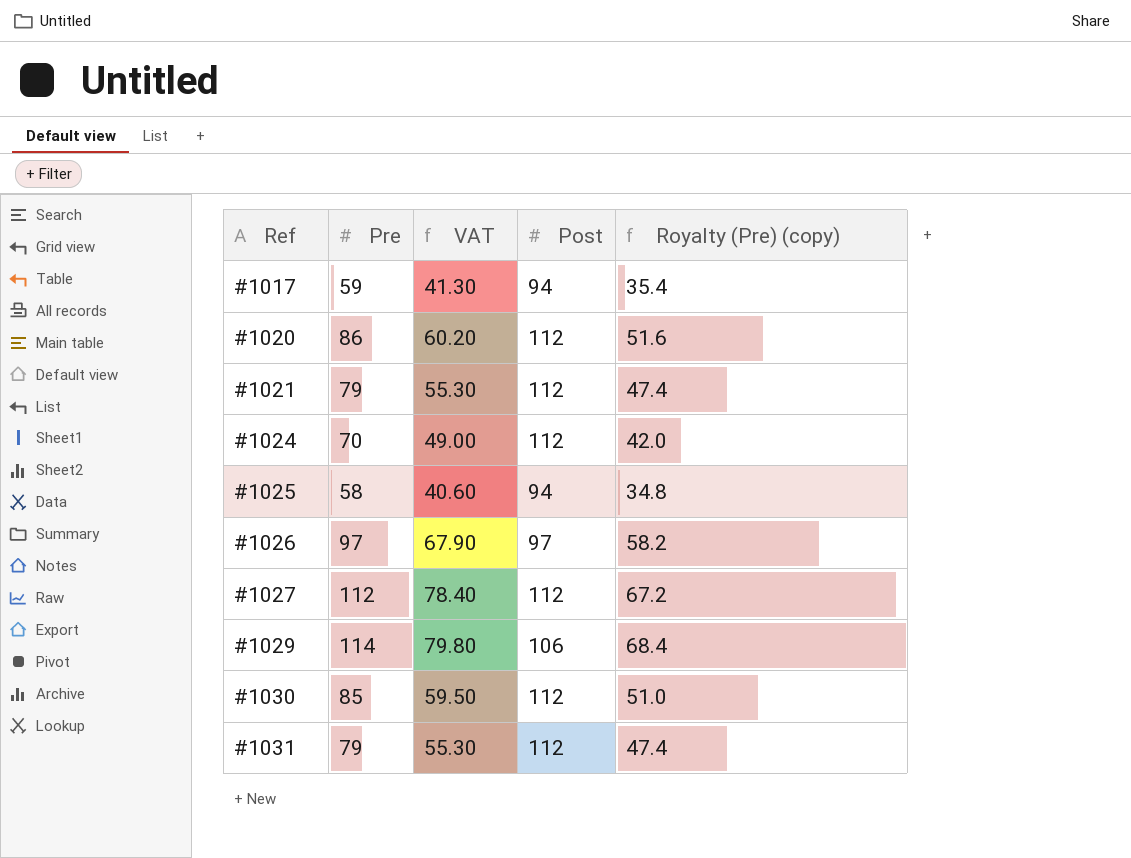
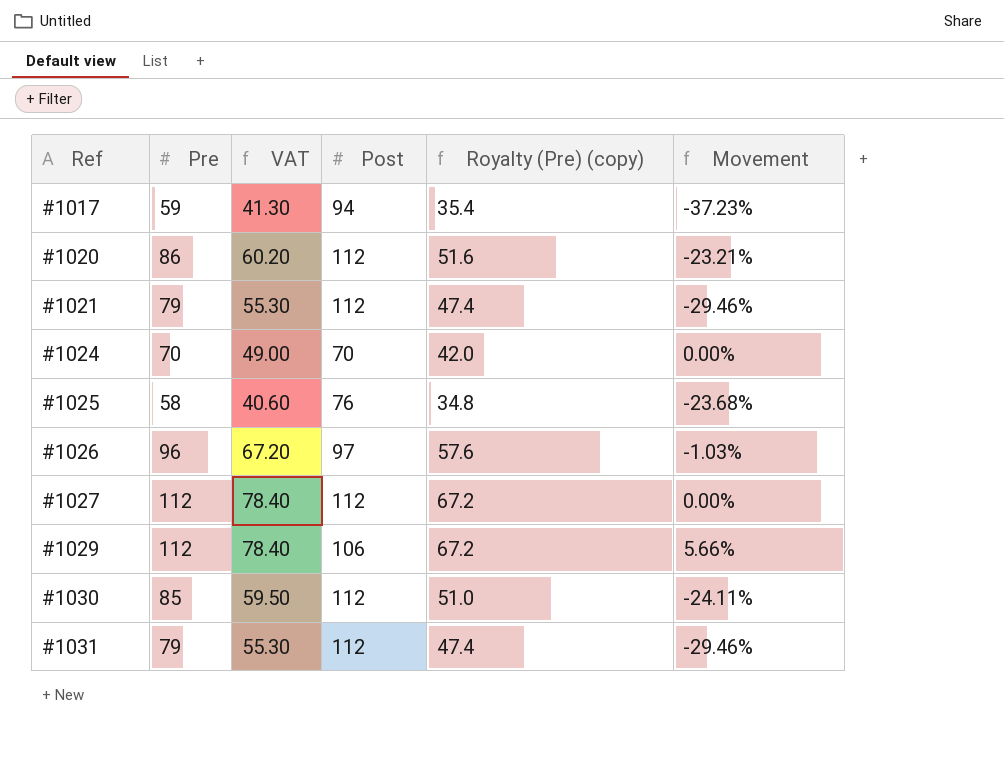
column Movement | formula: none -> ([Pre] - [Post]) / [Post]
#1024 | Post: 112 -> 70
#1025 | Post: 94 -> 76
#1026 | Pre: 97 -> 96
#1026 | VAT: 67.90 -> 67.20
#1026 | Royalty (Pre) (copy): 58.2 -> 57.6
#1029 | Pre: 114 -> 112
#1029 | VAT: 79.80 -> 78.40
#1029 | Royalty (Pre) (copy): 68.4 -> 67.2

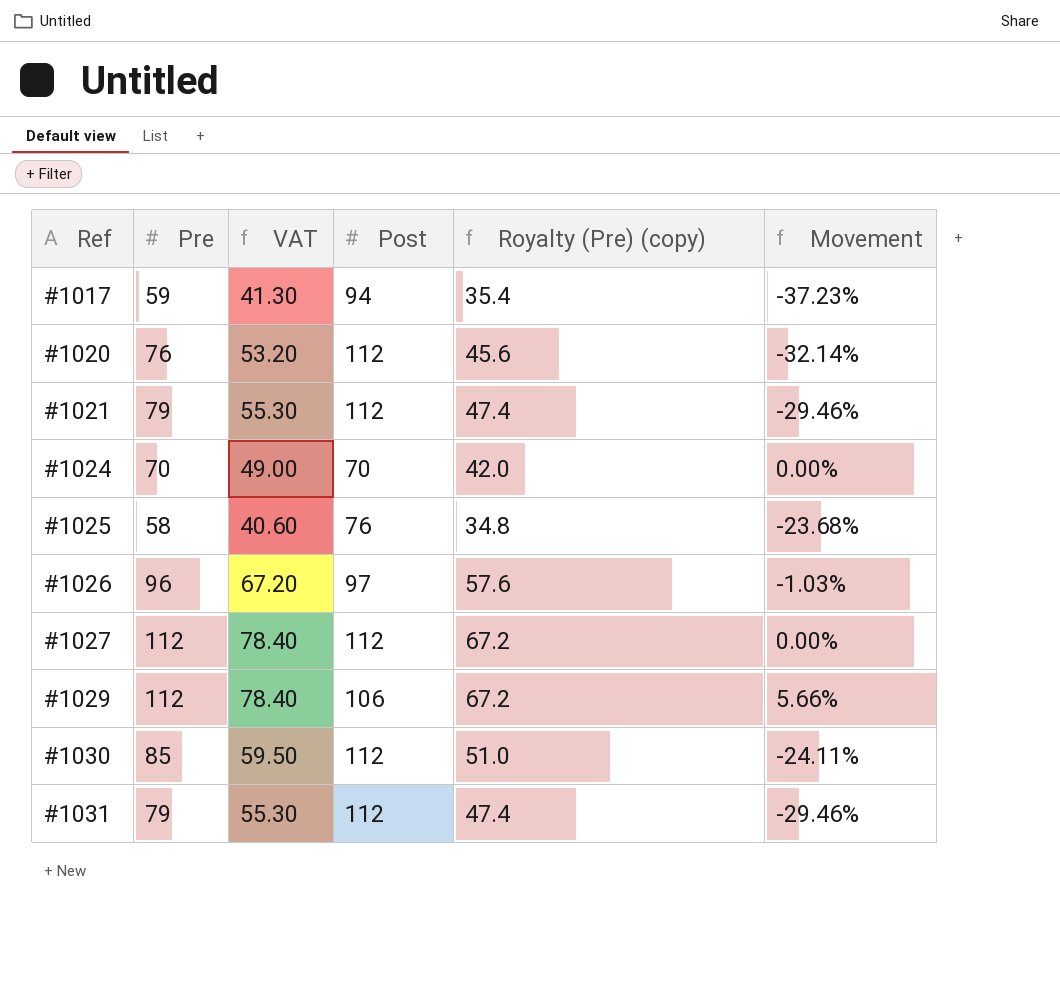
#1020 | Pre: 86 -> 76
#1020 | VAT: 60.20 -> 53.20
#1020 | Royalty (Pre) (copy): 51.6 -> 45.6
#1020 | Movement: -23.21% -> -32.14%

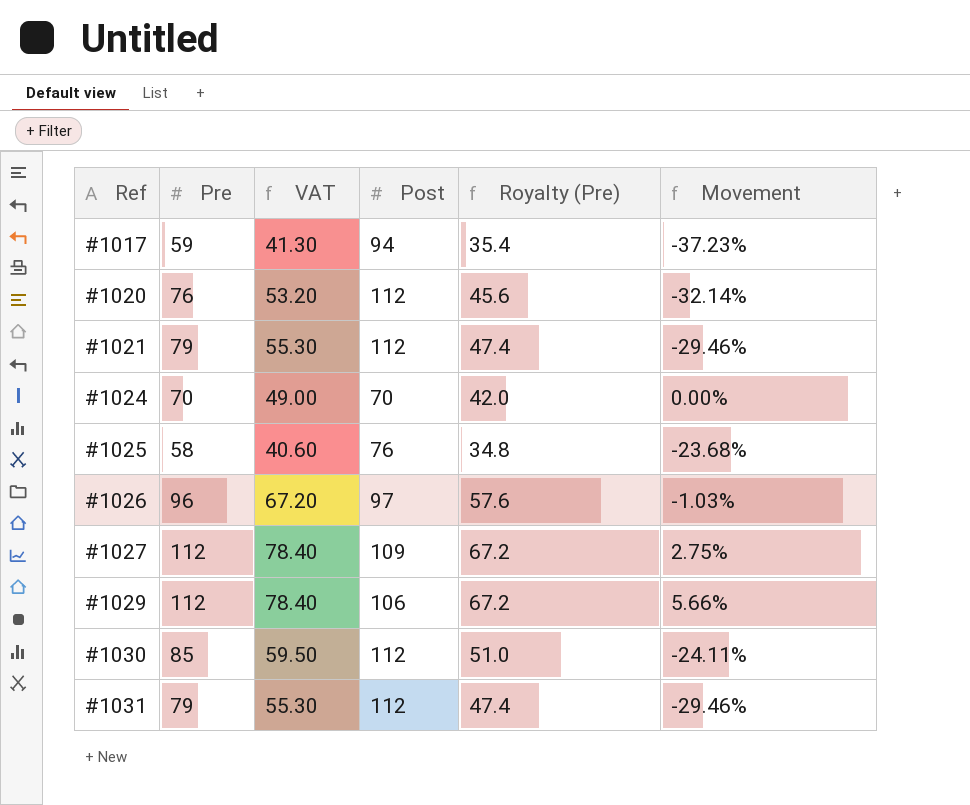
column name: Royalty (Pre) (copy) -> Royalty (Pre)
#1027 | Post: 112 -> 109
#1027 | Movement: 0.00% -> 2.75%

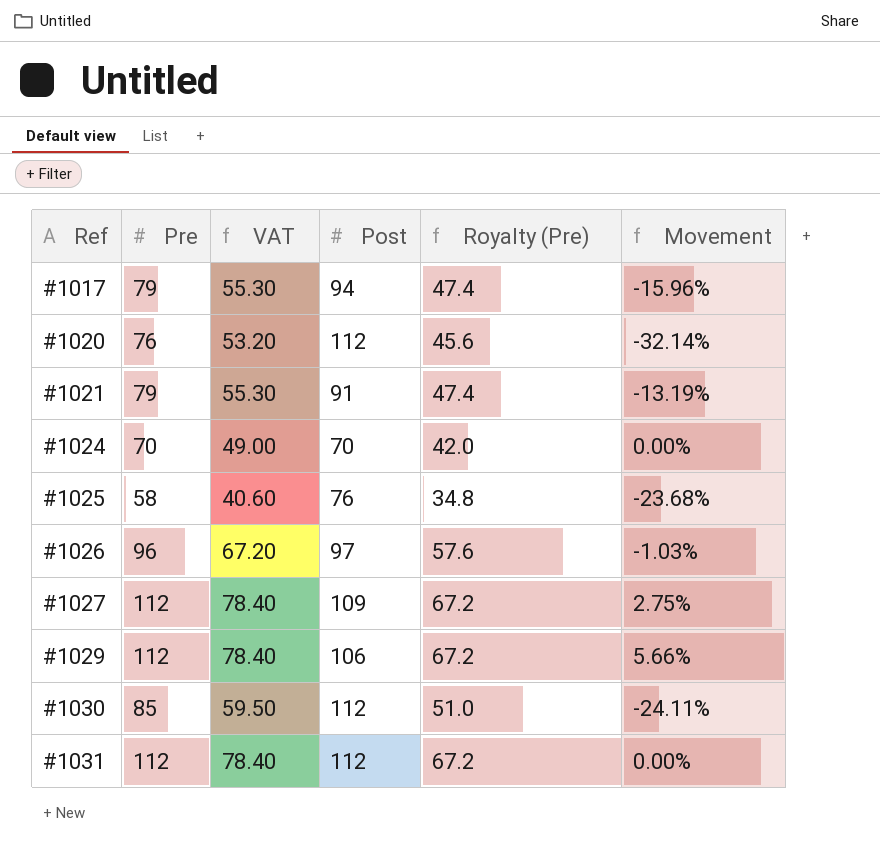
#1017 | Pre: 59 -> 79
#1017 | VAT: 41.30 -> 55.30
#1017 | Royalty (Pre): 35.4 -> 47.4
#1017 | Movement: -37.23% -> -15.96%
#1021 | Post: 112 -> 91
#1021 | Movement: -29.46% -> -13.19%
#1031 | Pre: 79 -> 112
#1031 | VAT: 55.30 -> 78.40
#1031 | Royalty (Pre): 47.4 -> 67.2
#1031 | Movement: -29.46% -> 0.00%

